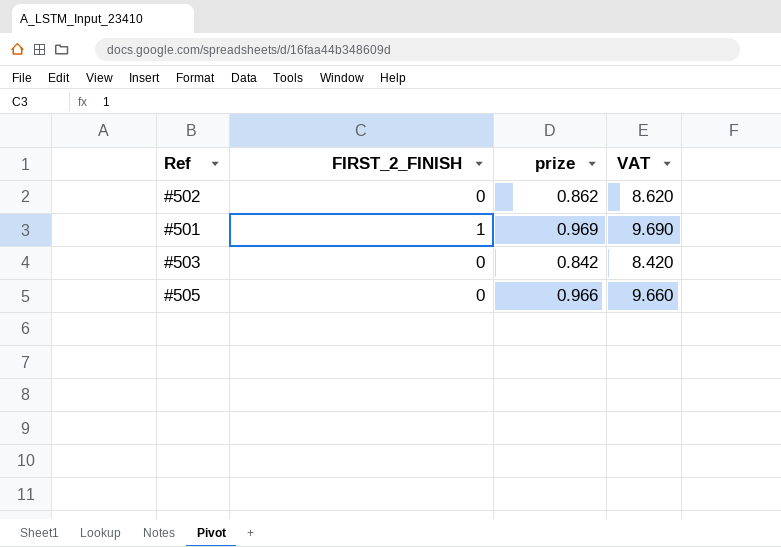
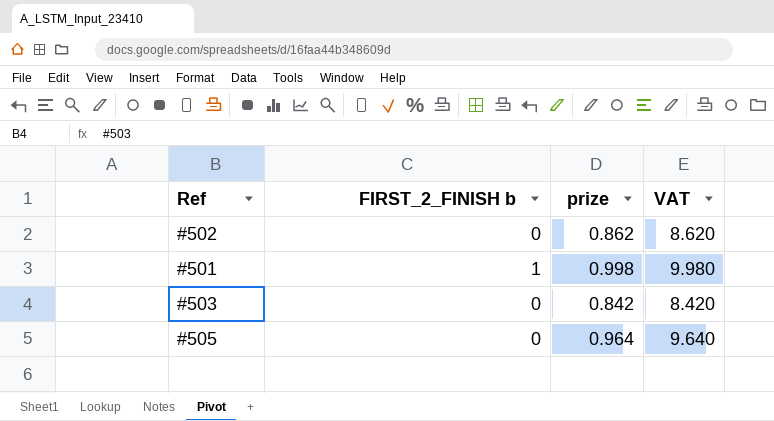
column name: FIRST_2_FINISH -> FIRST_2_FINISH b
#501 | prize: 0.969 -> 0.998
#501 | VAT: 9.690 -> 9.980
#505 | prize: 0.966 -> 0.964
#505 | VAT: 9.660 -> 9.640

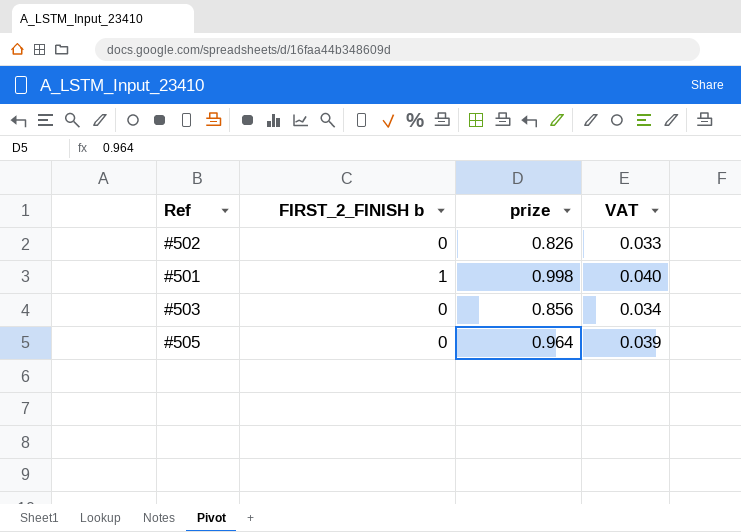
column VAT | formula: [prize] * 10 -> [prize] * 0.04
#502 | prize: 0.862 -> 0.826
#503 | prize: 0.842 -> 0.856

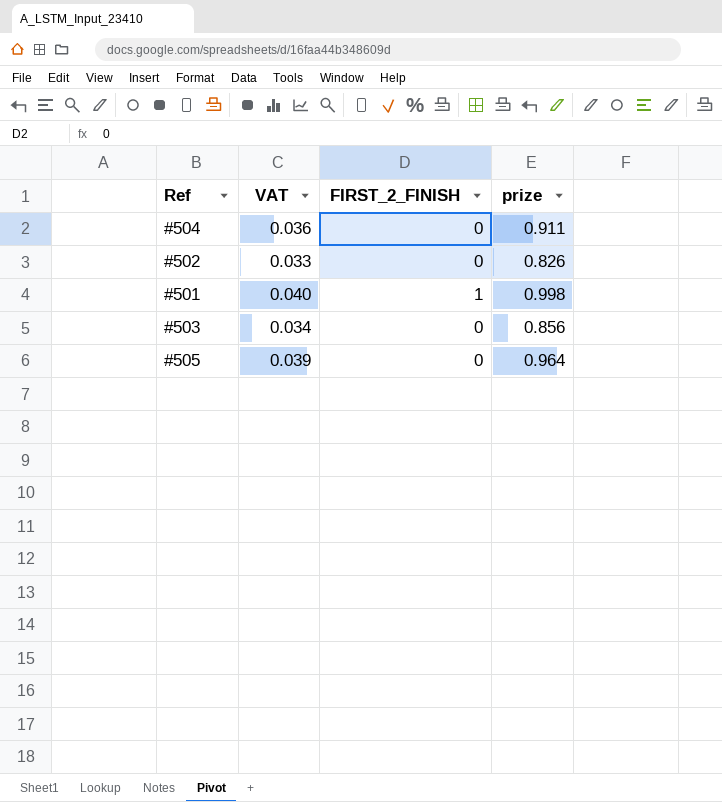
column VAT | position: 4 -> 2
column name: FIRST_2_FINISH b -> FIRST_2_FINISH
row #504: none -> 0.036 | 0 | 0.911

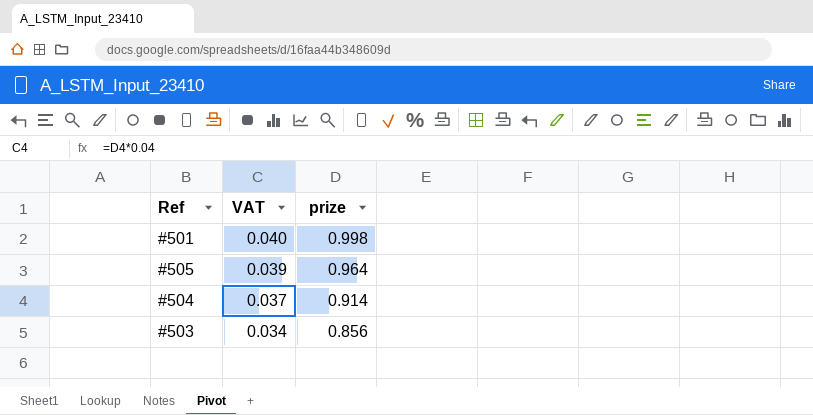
row order: none -> VAT descending
column FIRST_2_FINISH | position: 3 -> none
row #502: 0.033 | 0 | 0.826 -> none
#504 | VAT: 0.036 -> 0.037
#504 | prize: 0.911 -> 0.914

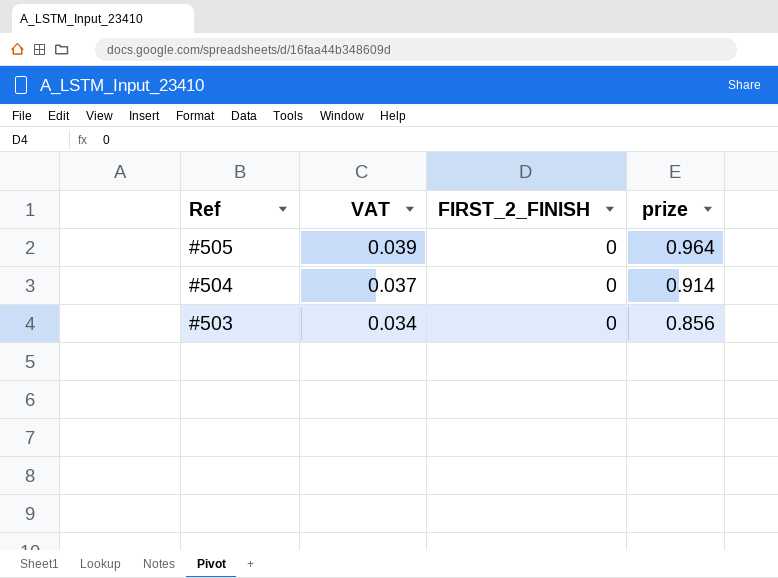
column FIRST_2_FINISH | position: none -> 3
row #501: 0.040 | 0.998 -> none

